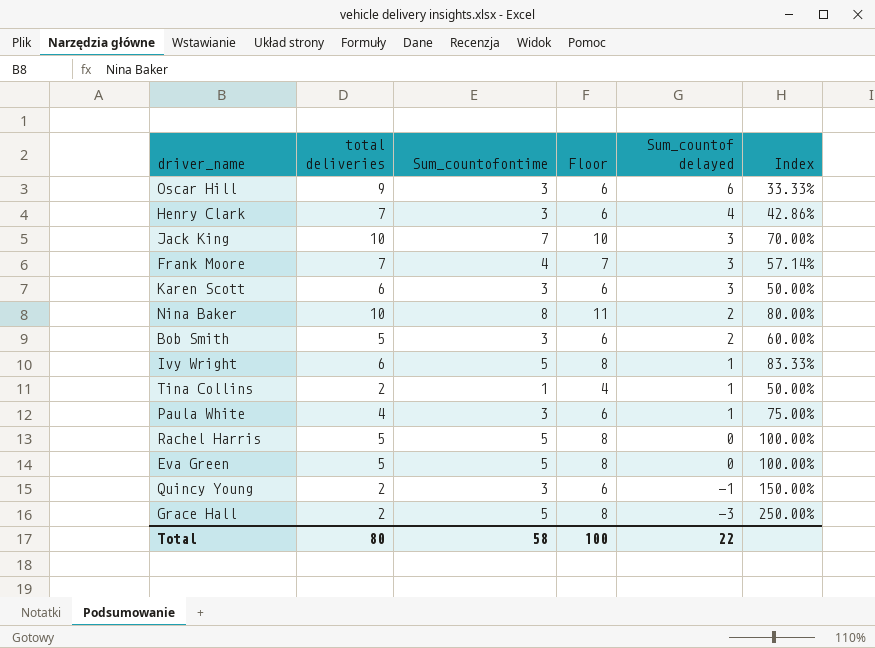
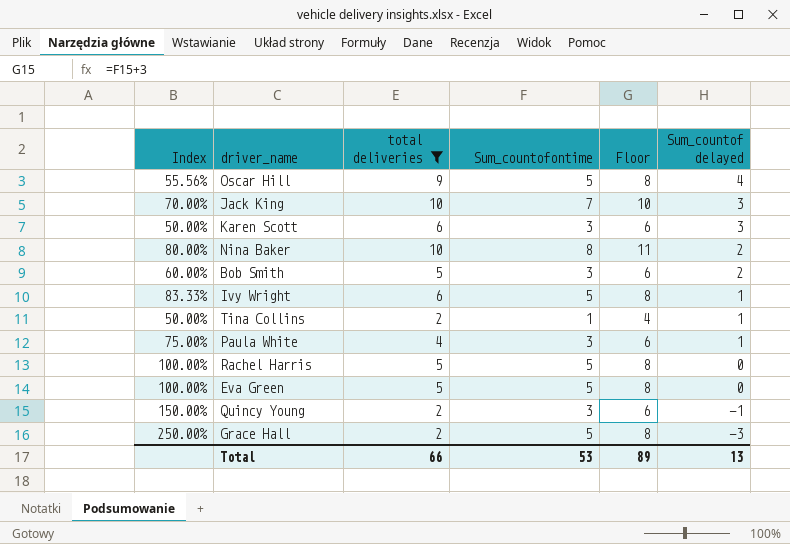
filter: none -> total deliveries != 7
column Index | position: 6 -> 1
Oscar Hill | Index: 33.33% -> 55.56%
Oscar Hill | Sum_countofontime: 3 -> 5
Oscar Hill | Floor: 6 -> 8
Oscar Hill | Sum_countof delayed: 6 -> 4
Total | total deliveries: 80 -> 66
Total | Sum_countofontime: 58 -> 53
Total | Floor: 100 -> 89
Total | Sum_countof delayed: 22 -> 13

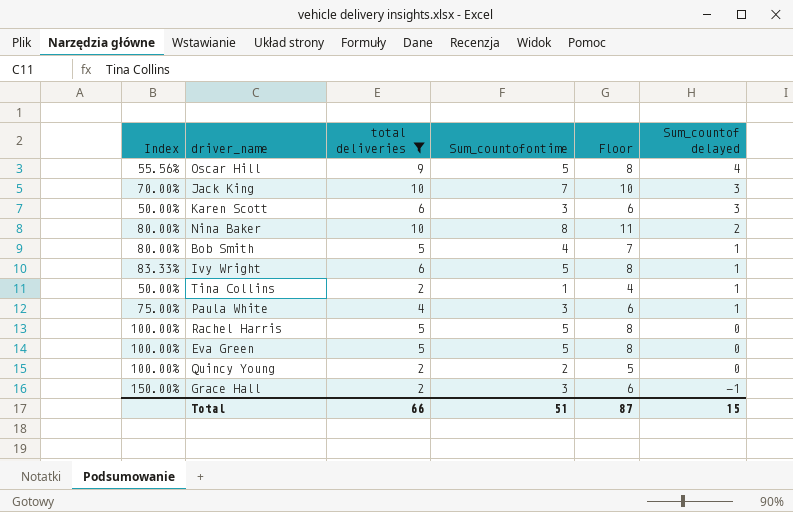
Bob Smith | Index: 60.00% -> 80.00%
Bob Smith | Sum_countofontime: 3 -> 4
Bob Smith | Floor: 6 -> 7
Bob Smith | Sum_countof delayed: 2 -> 1
Quincy Young | Index: 150.00% -> 100.00%
Quincy Young | Sum_countofontime: 3 -> 2
Quincy Young | Floor: 6 -> 5
Quincy Young | Sum_countof delayed: -1 -> 0
Grace Hall | Index: 250.00% -> 150.00%
Grace Hall | Sum_countofontime: 5 -> 3
Grace Hall | Floor: 8 -> 6
Grace Hall | Sum_countof delayed: -3 -> -1
Total | Sum_countofontime: 53 -> 51
Total | Floor: 89 -> 87
Total | Sum_countof delayed: 13 -> 15

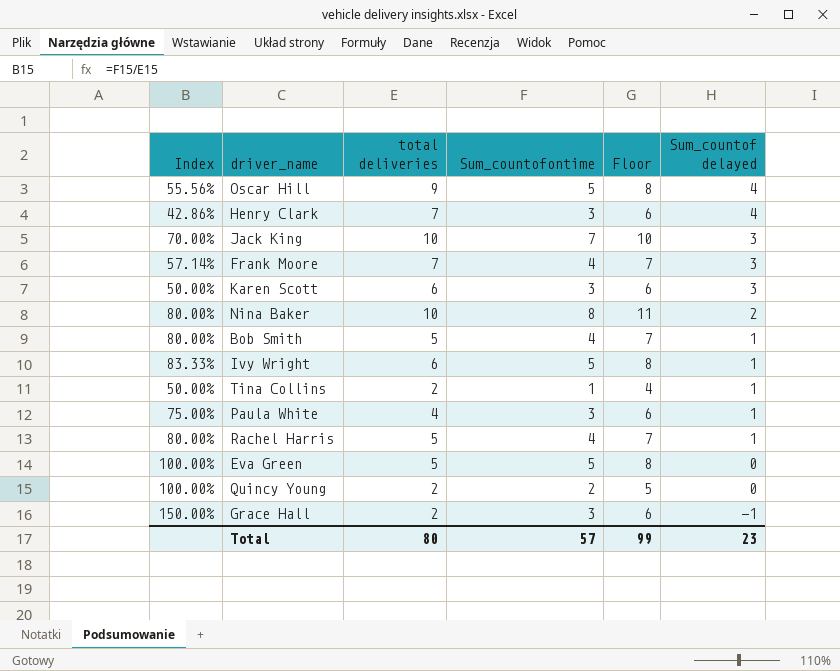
filter: total deliveries != 7 -> none
Rachel Harris | Index: 100.00% -> 80.00%
Rachel Harris | Sum_countofontime: 5 -> 4
Rachel Harris | Floor: 8 -> 7
Rachel Harris | Sum_countof delayed: 0 -> 1
Total | total deliveries: 66 -> 80
Total | Sum_countofontime: 51 -> 57
Total | Floor: 87 -> 99
Total | Sum_countof delayed: 15 -> 23

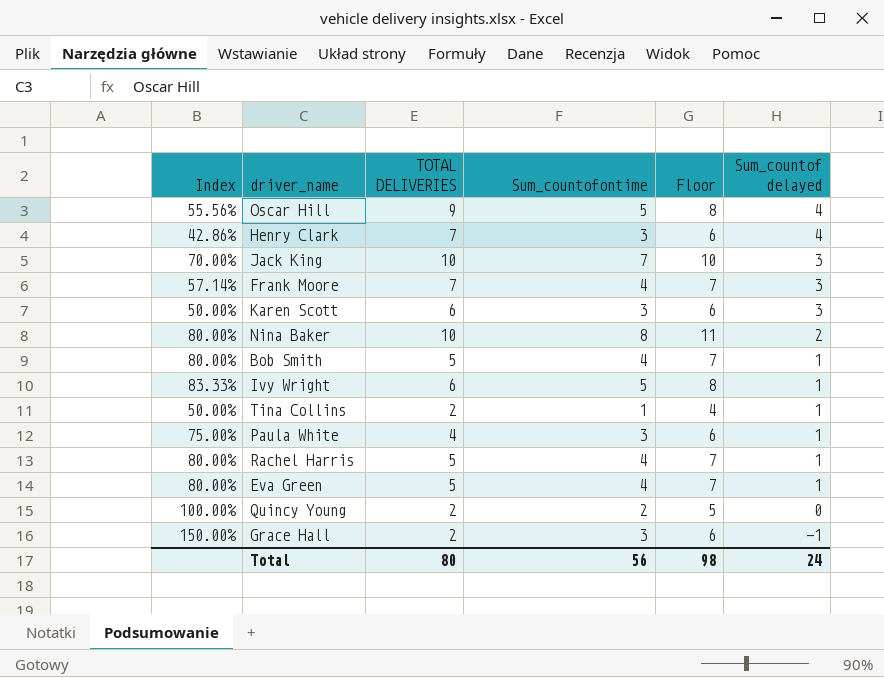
column name: total deliveries -> TOTAL DELIVERIES
Eva Green | Index: 100.00% -> 80.00%
Eva Green | Sum_countofontime: 5 -> 4
Eva Green | Floor: 8 -> 7
Eva Green | Sum_countof delayed: 0 -> 1
Total | Sum_countofontime: 57 -> 56
Total | Floor: 99 -> 98
Total | Sum_countof delayed: 23 -> 24

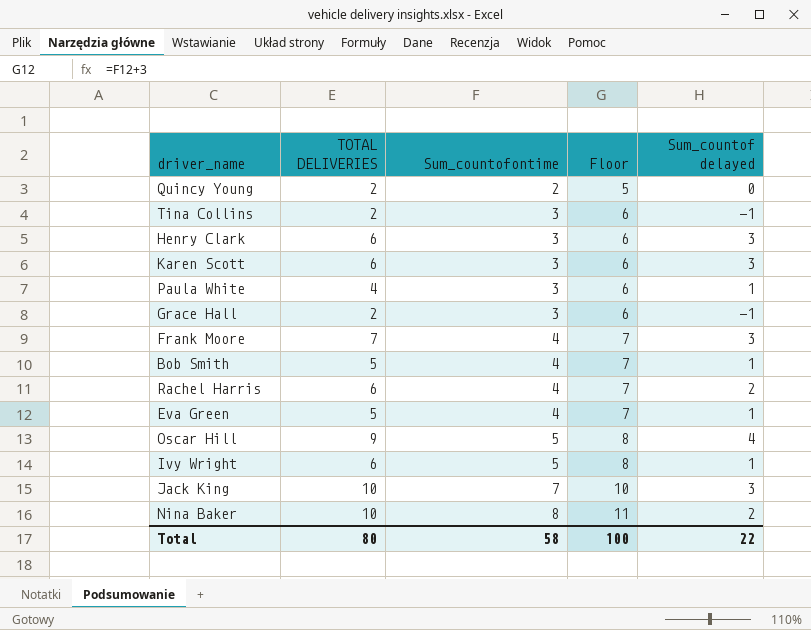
row order: Sum_countof delayed descending -> Sum_countofontime ascending
column Index | formula: [Sum_countofontime] / [TOTAL DELIVERIES] -> none
Tina Collins | Sum_countofontime: 1 -> 3
Tina Collins | Floor: 4 -> 6
Tina Collins | Sum_countof delayed: 1 -> -1
Henry Clark | TOTAL DELIVERIES: 7 -> 6
Henry Clark | Sum_countof delayed: 4 -> 3
Rachel Harris | TOTAL DELIVERIES: 5 -> 6
Rachel Harris | Sum_countof delayed: 1 -> 2
Total | Sum_countofontime: 56 -> 58
Total | Floor: 98 -> 100
Total | Sum_countof delayed: 24 -> 22

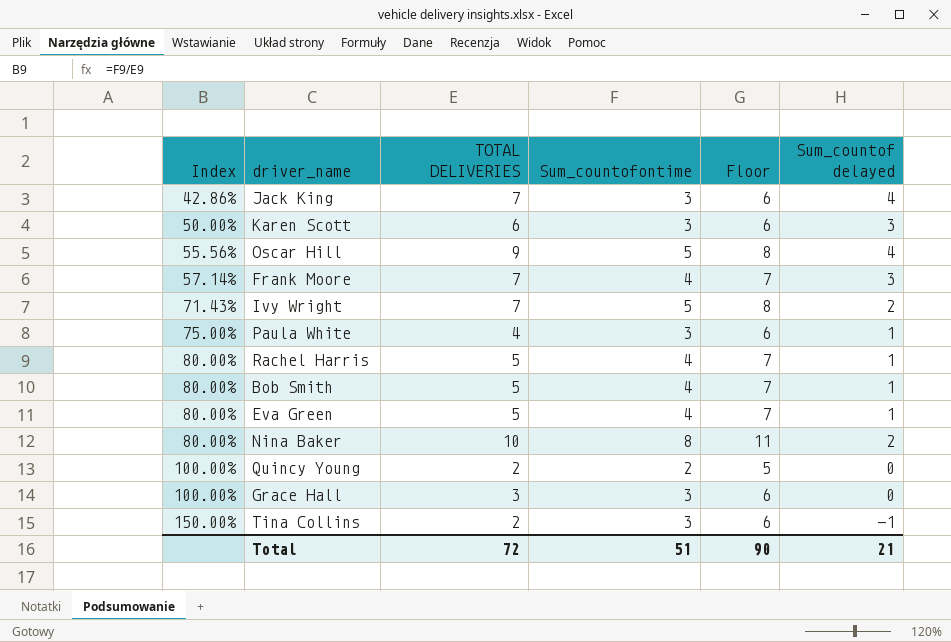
row order: Sum_countofontime ascending -> Index ascending
column Index | formula: none -> [Sum_countofontime] / [TOTAL DELIVERIES]
row Henry Clark: 6 | 3 | 6 | 3 -> none
Jack King | TOTAL DELIVERIES: 10 -> 7
Jack King | Sum_countofontime: 7 -> 3
Jack King | Floor: 10 -> 6
Jack King | Sum_countof delayed: 3 -> 4
Ivy Wright | TOTAL DELIVERIES: 6 -> 7
Ivy Wright | Sum_countof delayed: 1 -> 2
Rachel Harris | TOTAL DELIVERIES: 6 -> 5
Rachel Harris | Sum_countof delayed: 2 -> 1
Grace Hall | TOTAL DELIVERIES: 2 -> 3
Grace Hall | Sum_countof delayed: -1 -> 0
Total | TOTAL DELIVERIES: 80 -> 72
Total | Sum_countofontime: 58 -> 51
Total | Floor: 100 -> 90
Total | Sum_countof delayed: 22 -> 21

